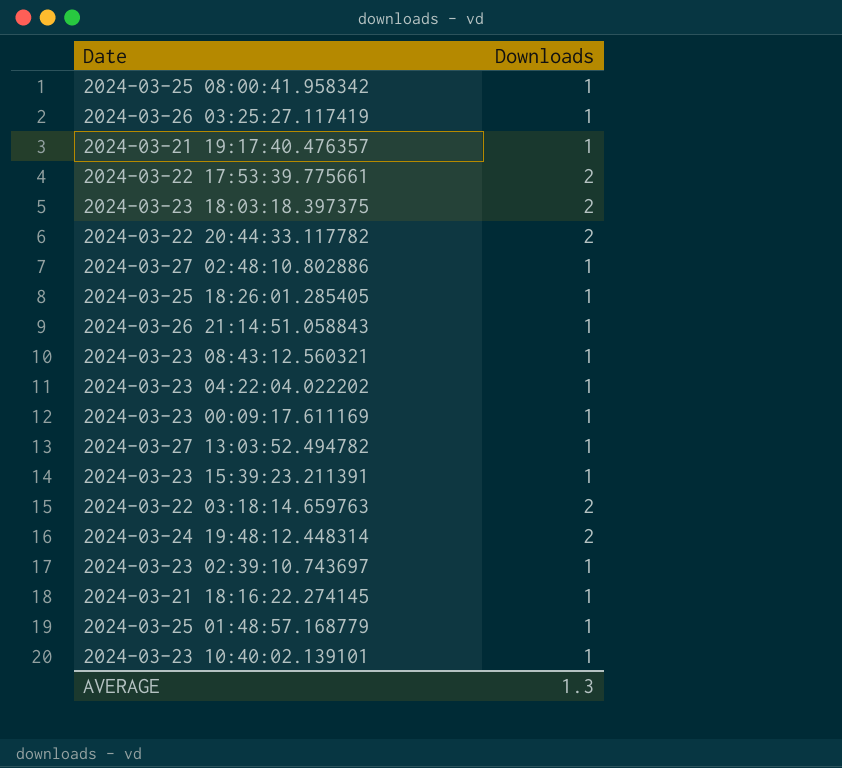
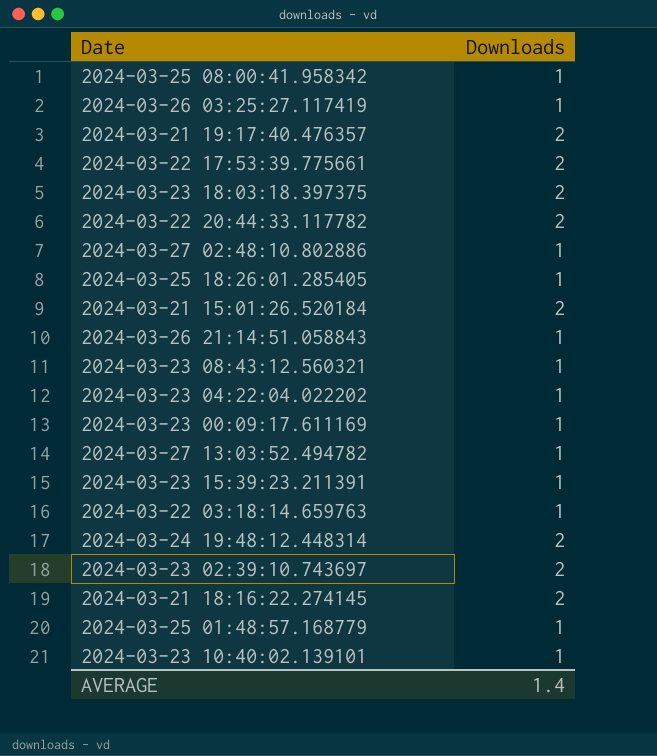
2024-03-21 19:17:40.476357 | Downloads: 1 -> 2
row 2024-03-21 15:01:26.520184: none -> 2
2024-03-22 03:18:14.659763 | Downloads: 2 -> 1
2024-03-23 02:39:10.743697 | Downloads: 1 -> 2
2024-03-21 18:16:22.274145 | Downloads: 1 -> 2
AVERAGE | Downloads: 1.3 -> 1.4

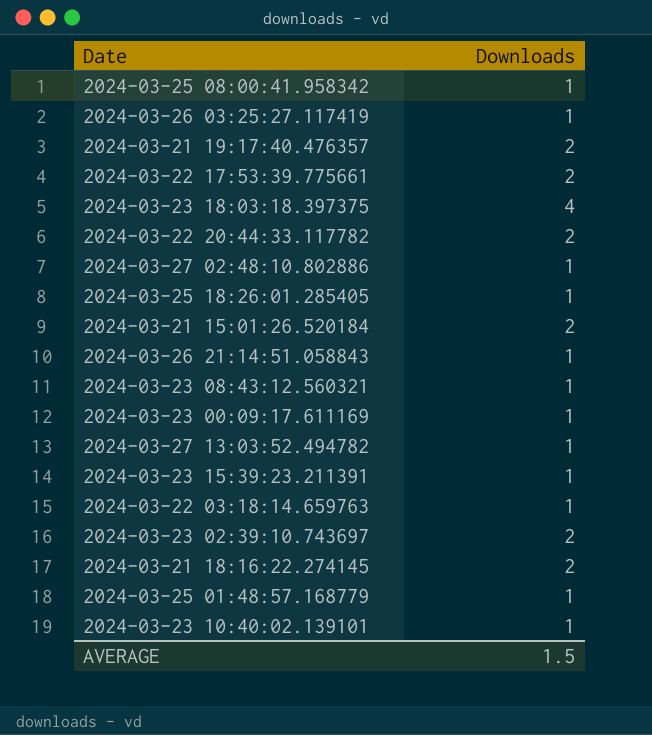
row 2024-03-23 04:22:04.022202: 1 -> none
row 2024-03-24 19:48:12.448314: 2 -> none
2024-03-23 18:03:18.397375 | Downloads: 2 -> 4
AVERAGE | Downloads: 1.4 -> 1.5

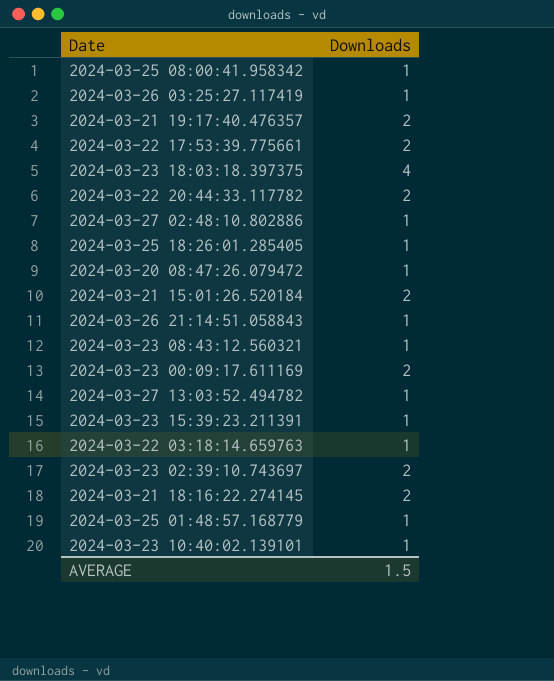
row 2024-03-20 08:47:26.079472: none -> 1
2024-03-23 00:09:17.611169 | Downloads: 1 -> 2

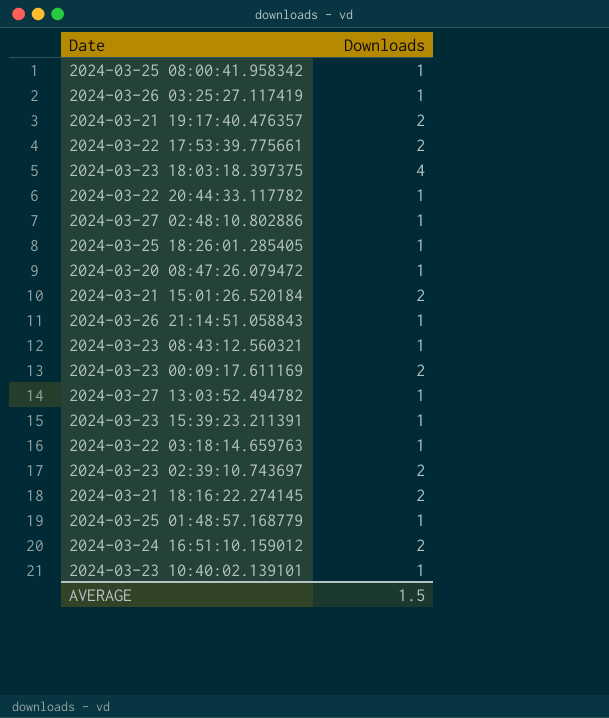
2024-03-22 20:44:33.117782 | Downloads: 2 -> 1
row 2024-03-24 16:51:10.159012: none -> 2

